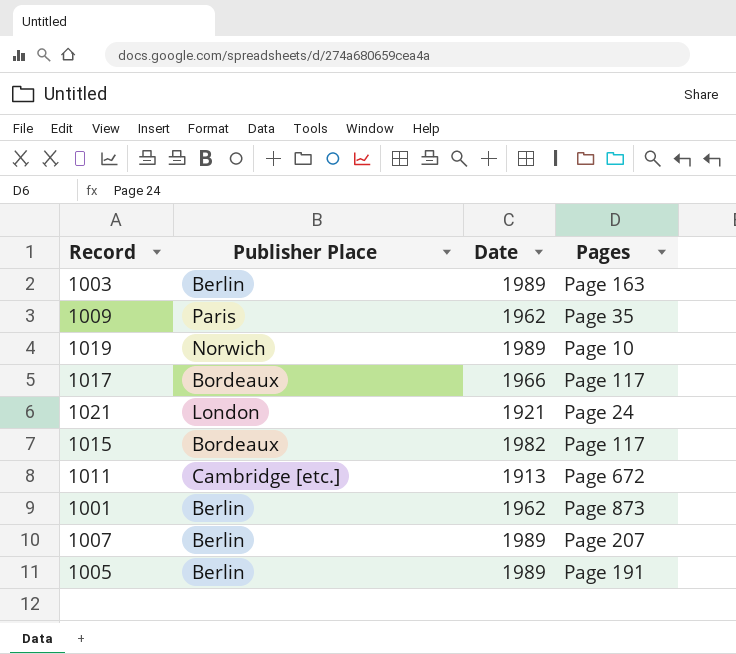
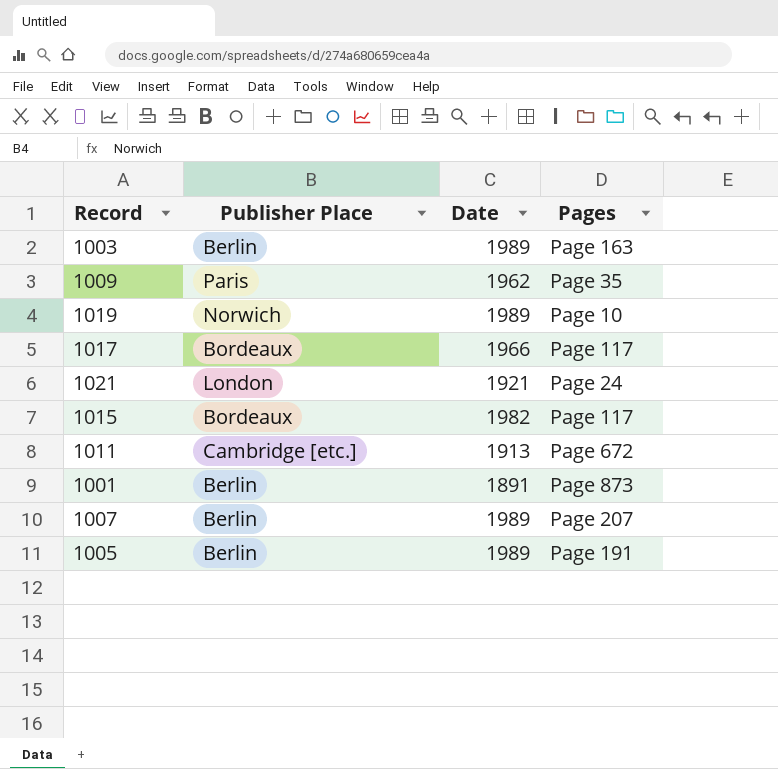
1001 | Date: 1962 -> 1891

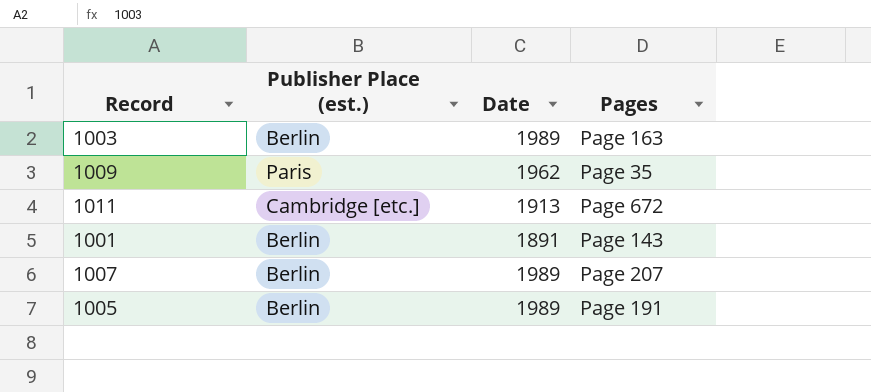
column name: Publisher Place -> Publisher Place (est.)
row 1019: Norwich | 1989 | Page 10 -> none
row 1017: Bordeaux | 1966 | Page 117 -> none
row 1021: London | 1921 | Page 24 -> none
row 1015: Bordeaux | 1982 | Page 117 -> none
1001 | Pages: Page 873 -> Page 143

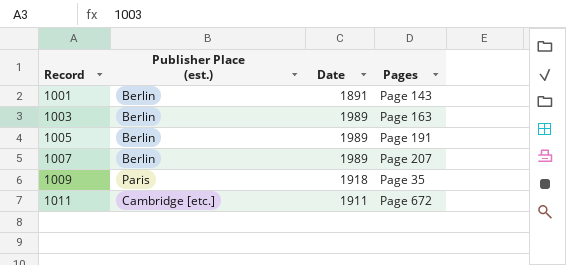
row order: none -> Record ascending
1009 | Date: 1962 -> 1918
1011 | Date: 1913 -> 1911

